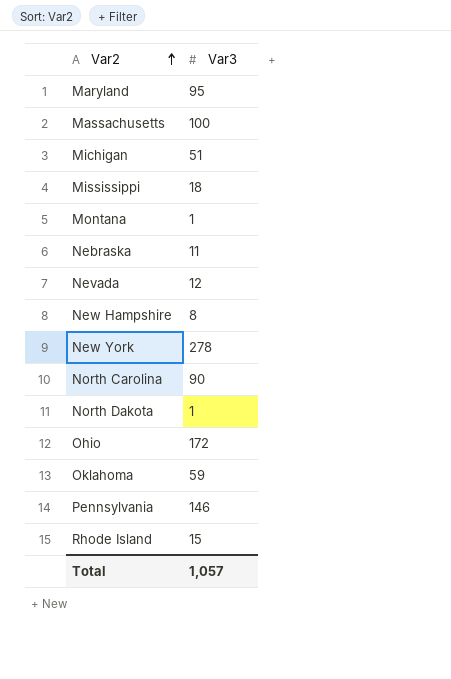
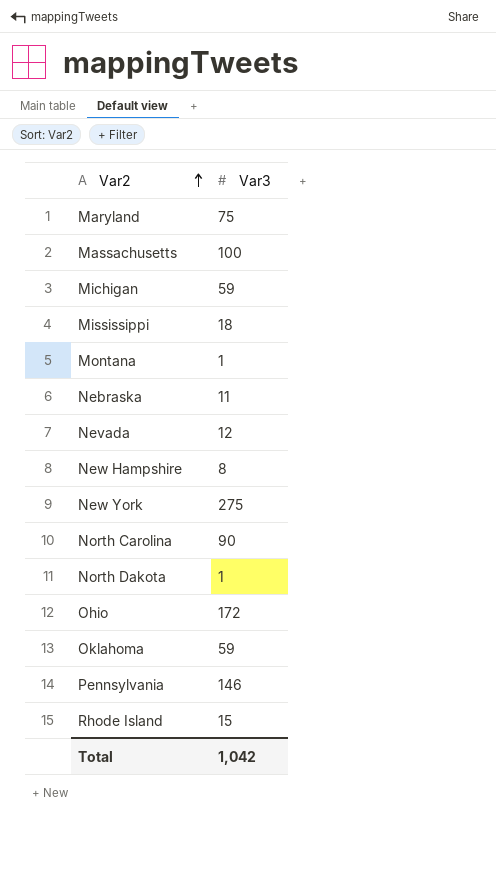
Maryland | Var3: 95 -> 75
Michigan | Var3: 51 -> 59
New York | Var3: 278 -> 275
Total | Var3: 1,057 -> 1,042

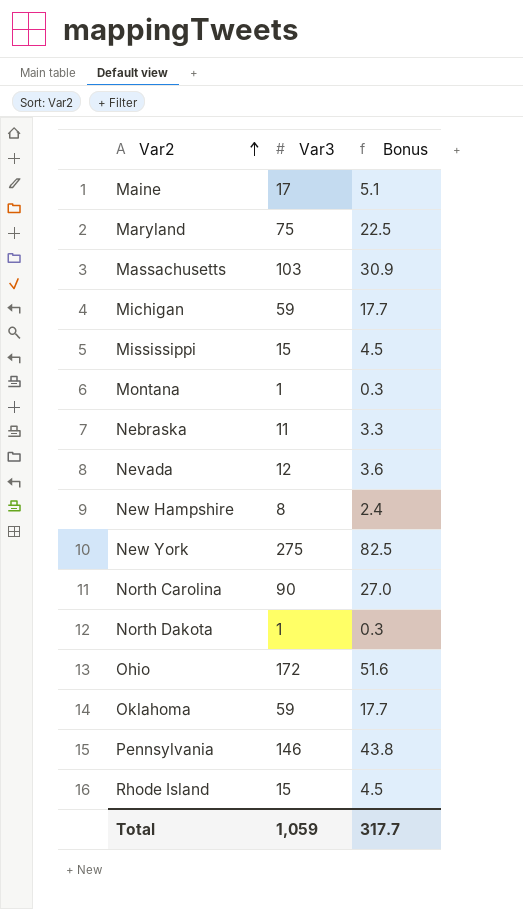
column Bonus | formula: none -> [Var3] * 0.3
row Maine: none -> 17 | 5.1
Massachusetts | Var3: 100 -> 103
Mississippi | Var3: 18 -> 15
Total | Var3: 1,042 -> 1,059

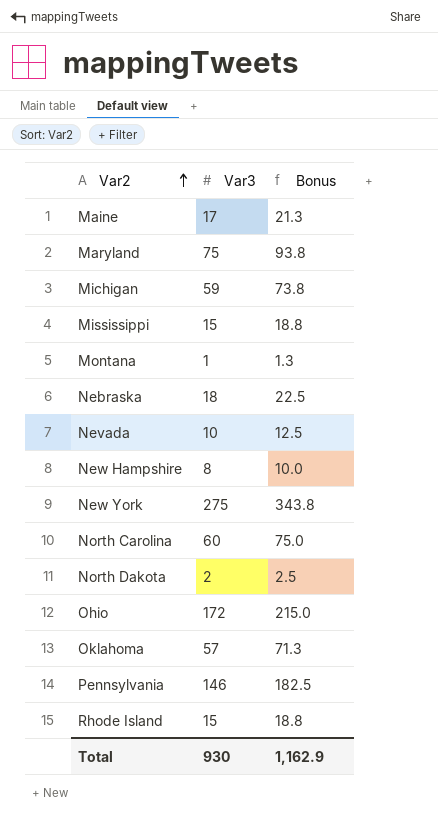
column Bonus | formula: [Var3] * 0.3 -> [Var3] * 1.25
row Massachusetts: 103 | 30.9 -> none
Nebraska | Var3: 11 -> 18
Nevada | Var3: 12 -> 10
North Carolina | Var3: 90 -> 60
North Dakota | Var3: 1 -> 2
Oklahoma | Var3: 59 -> 57
Total | Var3: 1,059 -> 930
Total | Bonus: 317.7 -> 1,162.9

